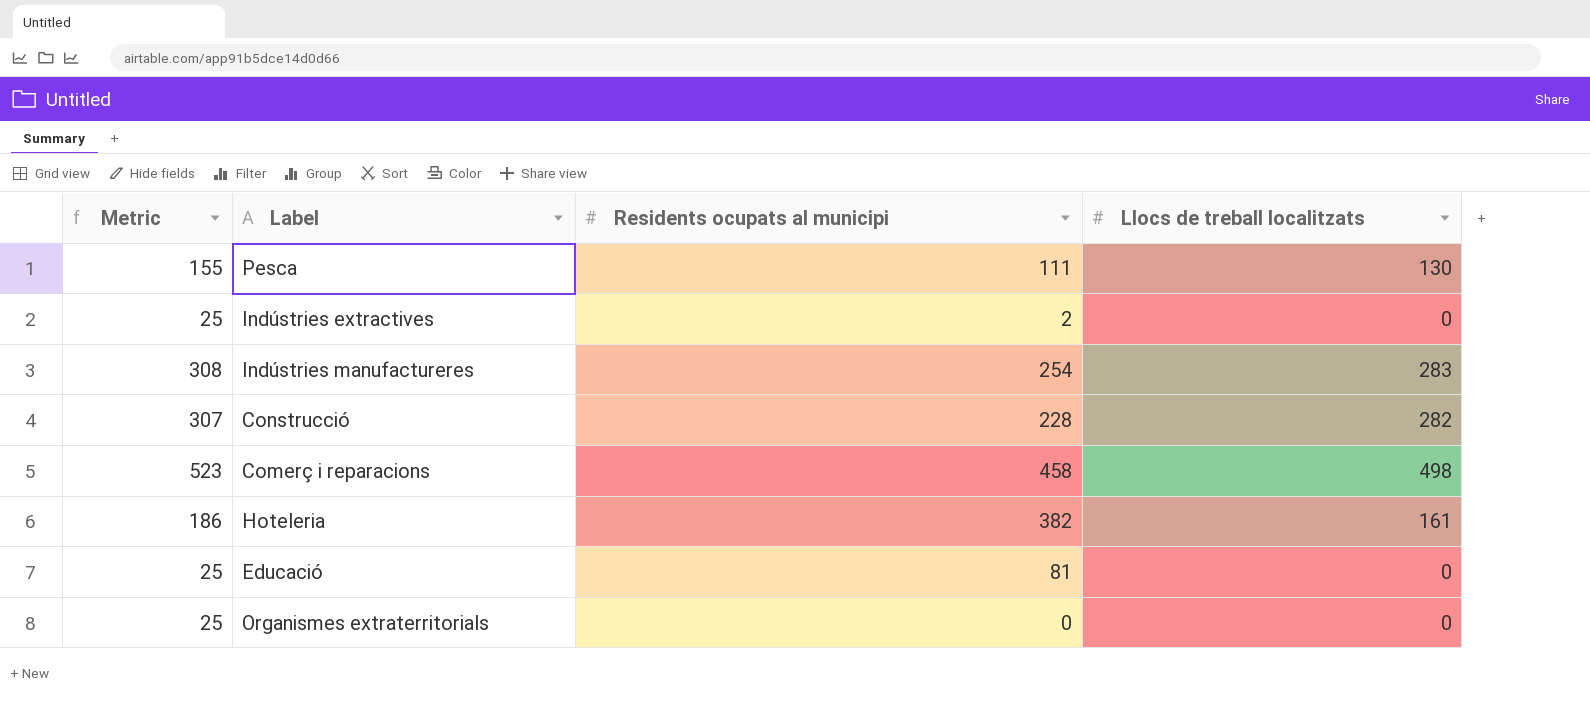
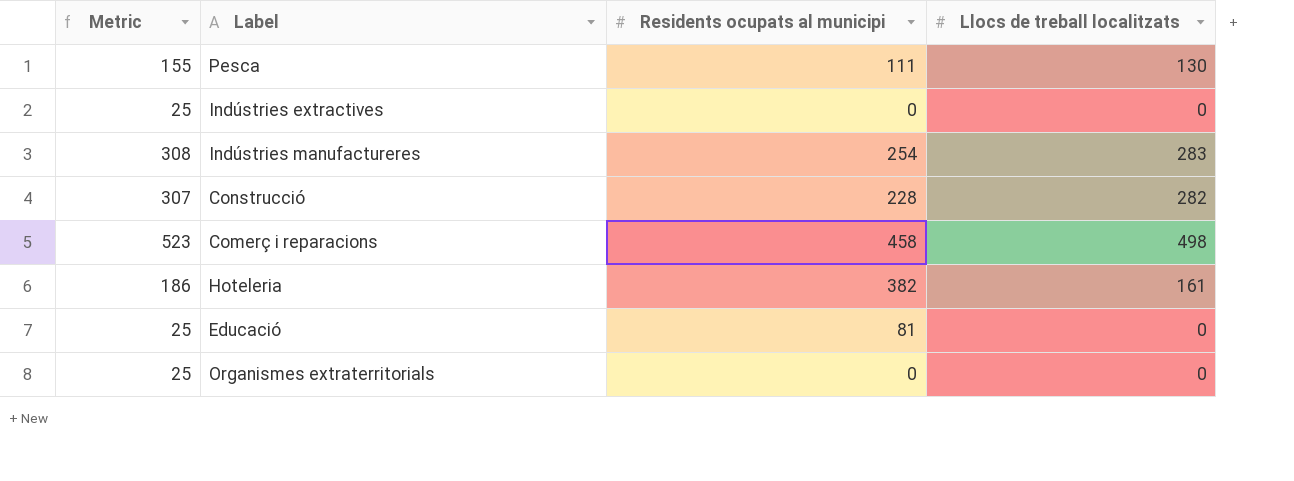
Indústries extractives | Residents ocupats al municipi: 2 -> 0

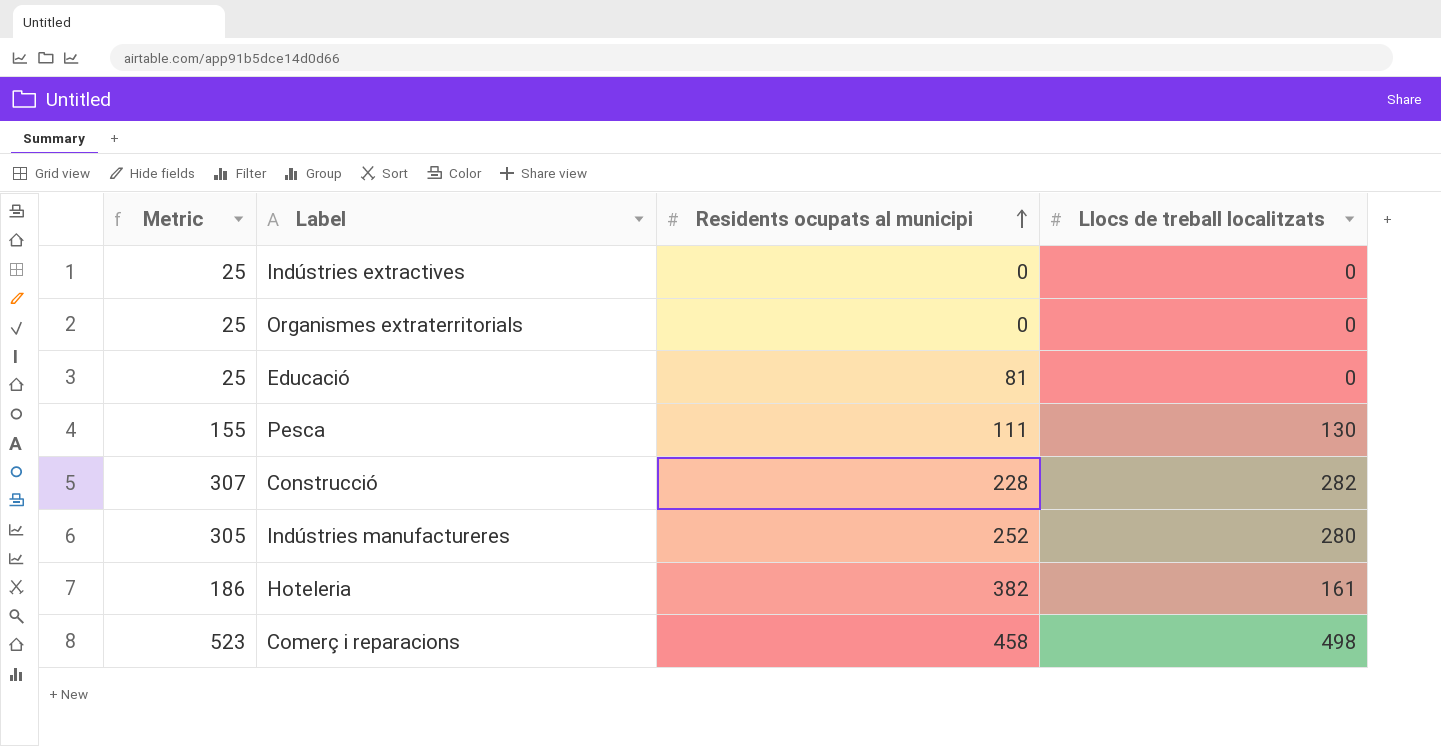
row order: none -> Residents ocupats al municipi ascending
Indústries manufactureres | Metric: 308 -> 305
Indústries manufactureres | Residents ocupats al municipi: 254 -> 252
Indústries manufactureres | Llocs de treball localitzats: 283 -> 280

